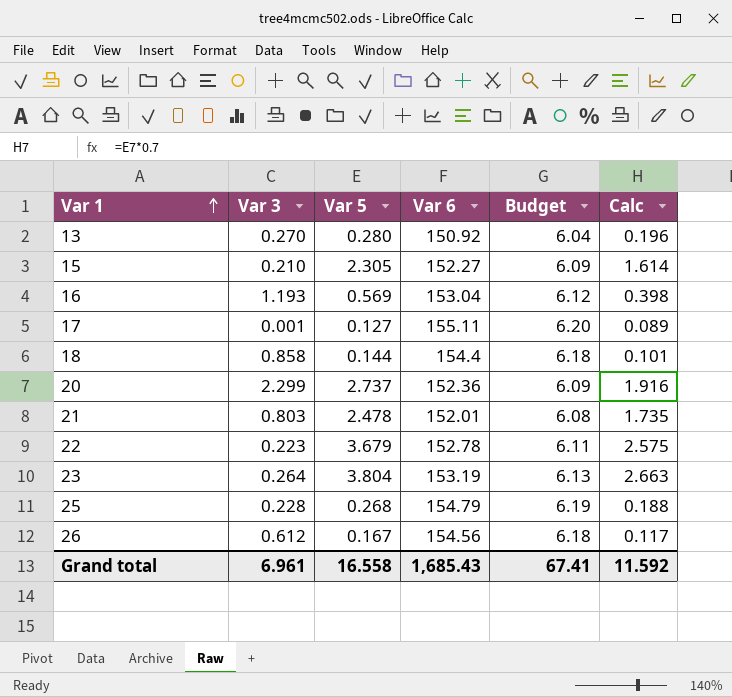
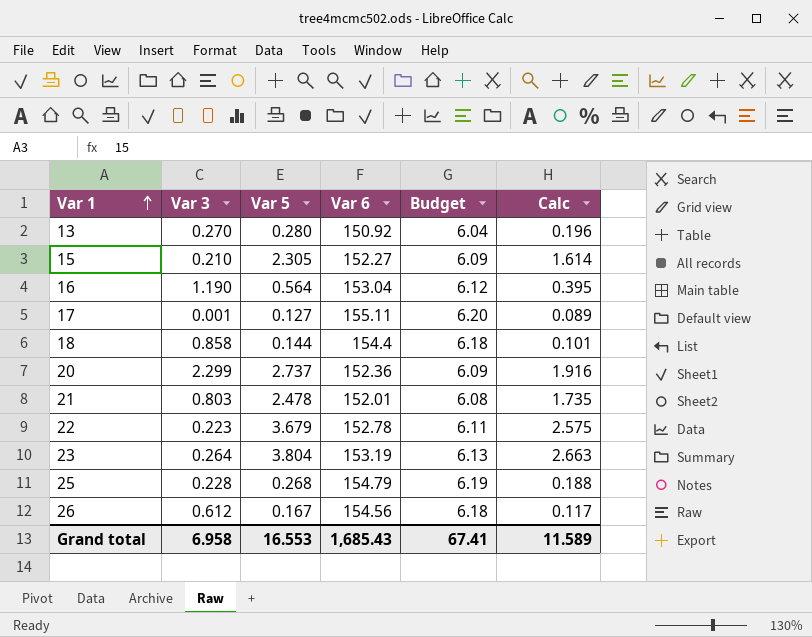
16 | Var 3: 1.193 -> 1.190
16 | Var 5: 0.569 -> 0.564
16 | Calc: 0.398 -> 0.395
Grand total | Var 3: 6.961 -> 6.958
Grand total | Var 5: 16.558 -> 16.553
Grand total | Calc: 11.592 -> 11.589

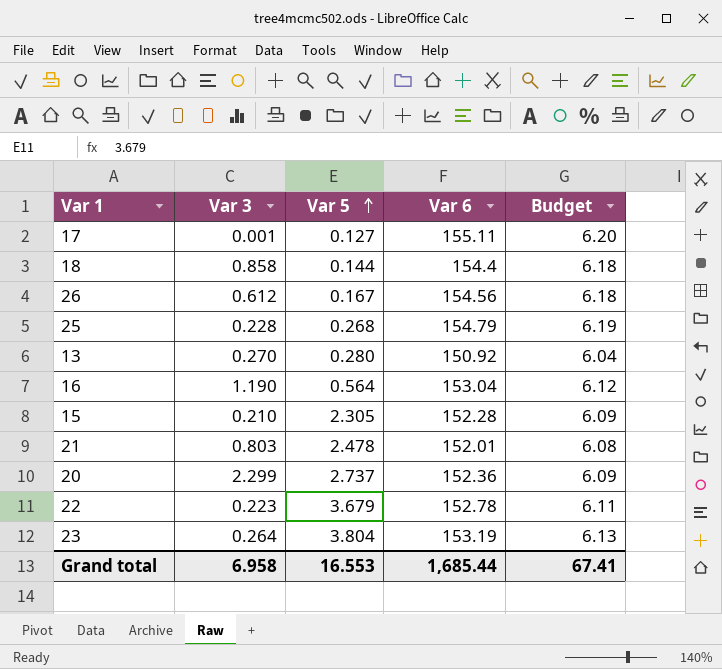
row order: Var 1 ascending -> Var 5 ascending
column Calc | formula: [Var 5] * 0.7 -> none
15 | Var 6: 152.27 -> 152.28
Grand total | Var 6: 1,685.43 -> 1,685.44

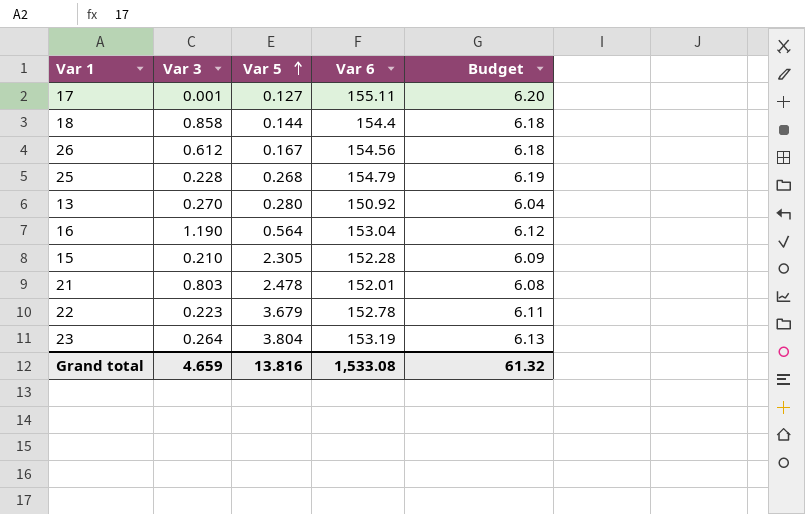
row 20: 2.299 | 2.737 | 152.36 | 6.09 -> none
Grand total | Var 3: 6.958 -> 4.659
Grand total | Var 5: 16.553 -> 13.816
Grand total | Var 6: 1,685.44 -> 1,533.08
Grand total | Budget: 67.41 -> 61.32

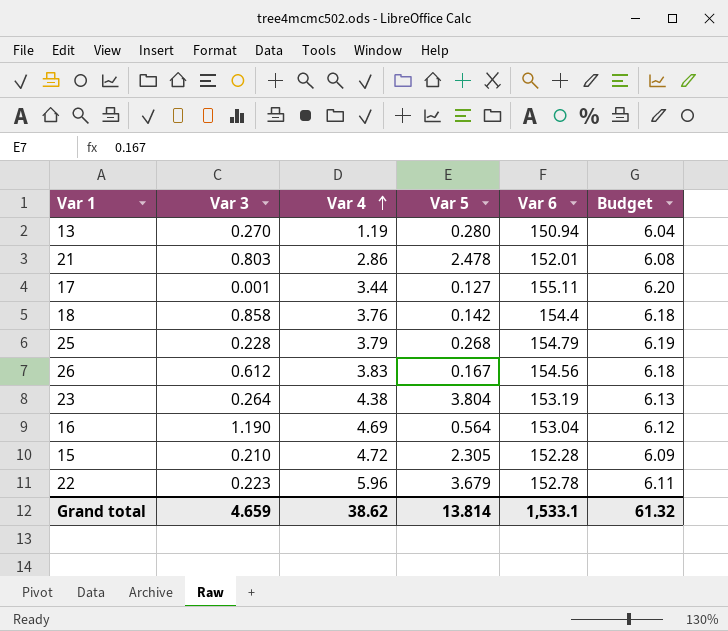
row order: Var 5 ascending -> Var 4 ascending
column Var 4 | position: none -> 3
13 | Var 6: 150.92 -> 150.94
18 | Var 5: 0.144 -> 0.142
Grand total | Var 5: 13.816 -> 13.814
Grand total | Var 6: 1,533.08 -> 1,533.1

